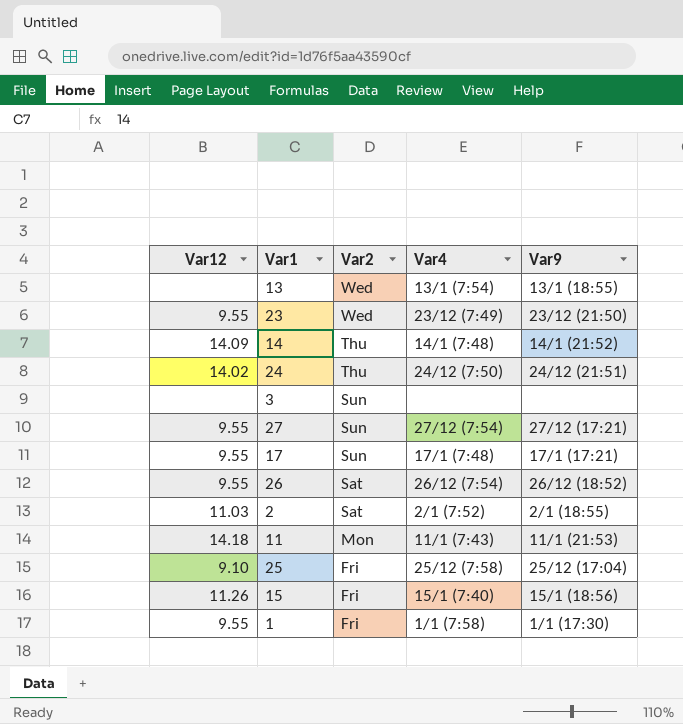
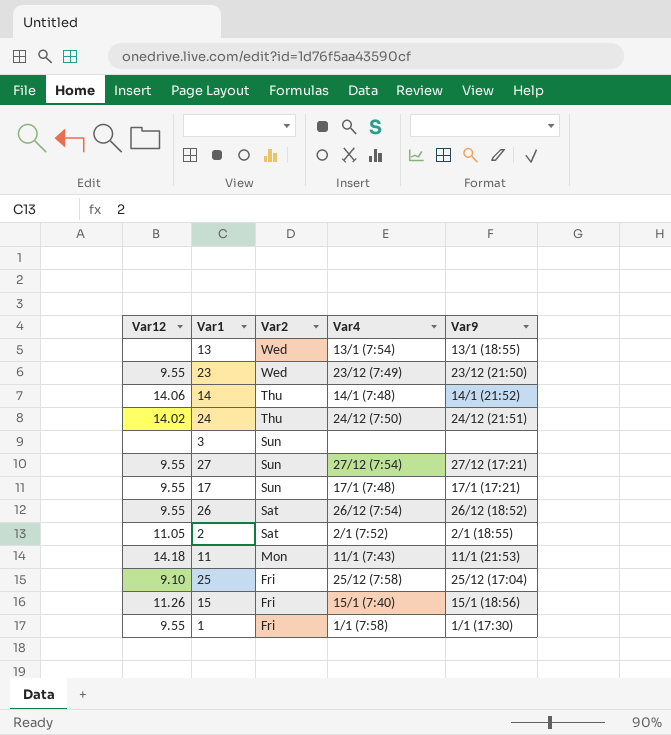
14 | Var12: 14.09 -> 14.06
2 | Var12: 11.03 -> 11.05

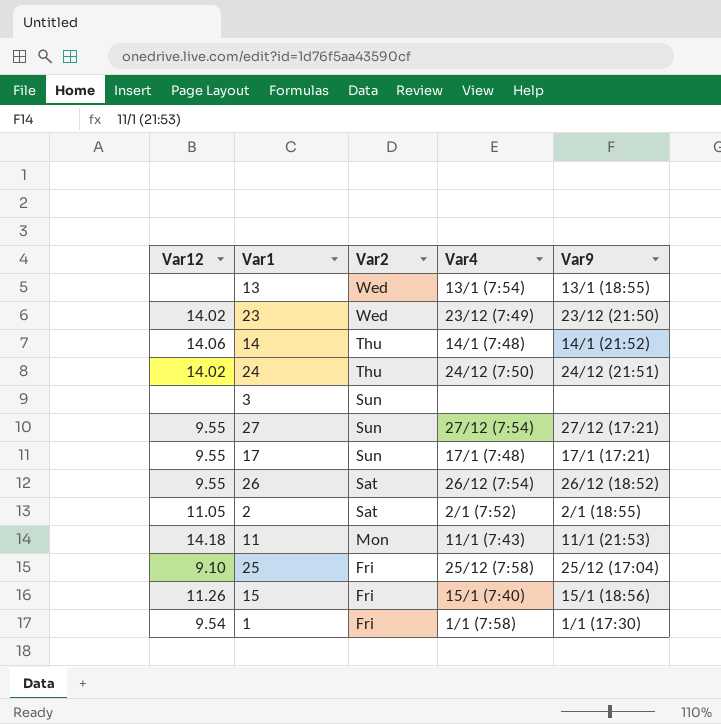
23 | Var12: 9.55 -> 14.02
1 | Var12: 9.55 -> 9.54

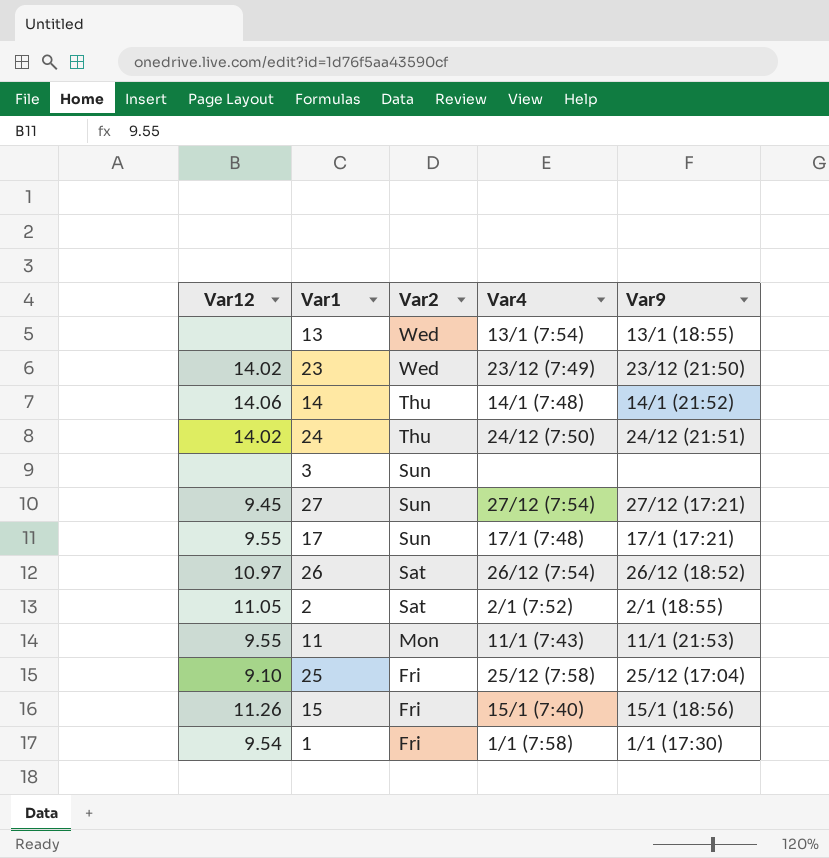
27 | Var12: 9.55 -> 9.45
26 | Var12: 9.55 -> 10.97
11 | Var12: 14.18 -> 9.55

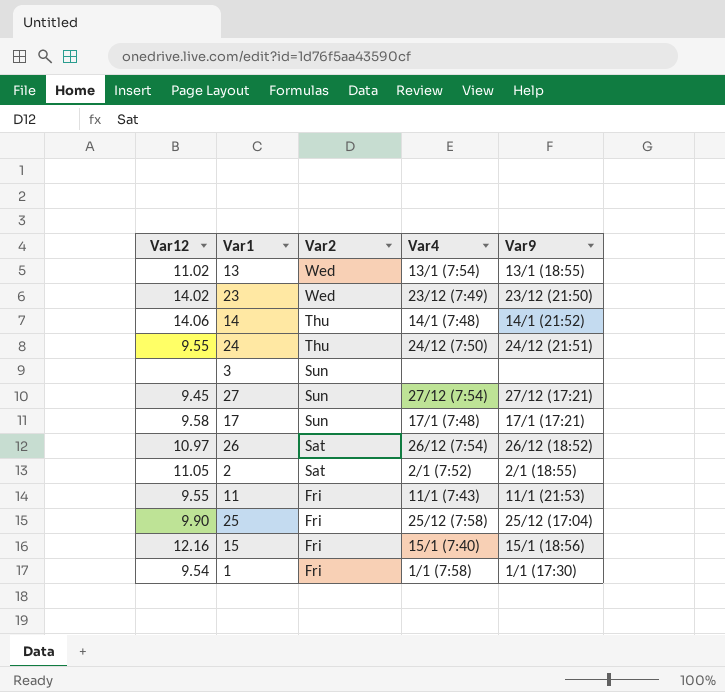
13 | Var12: none -> 11.02
24 | Var12: 14.02 -> 9.55
17 | Var12: 9.55 -> 9.58
11 | Var2: Mon -> Fri
25 | Var12: 9.10 -> 9.90
15 | Var12: 11.26 -> 12.16

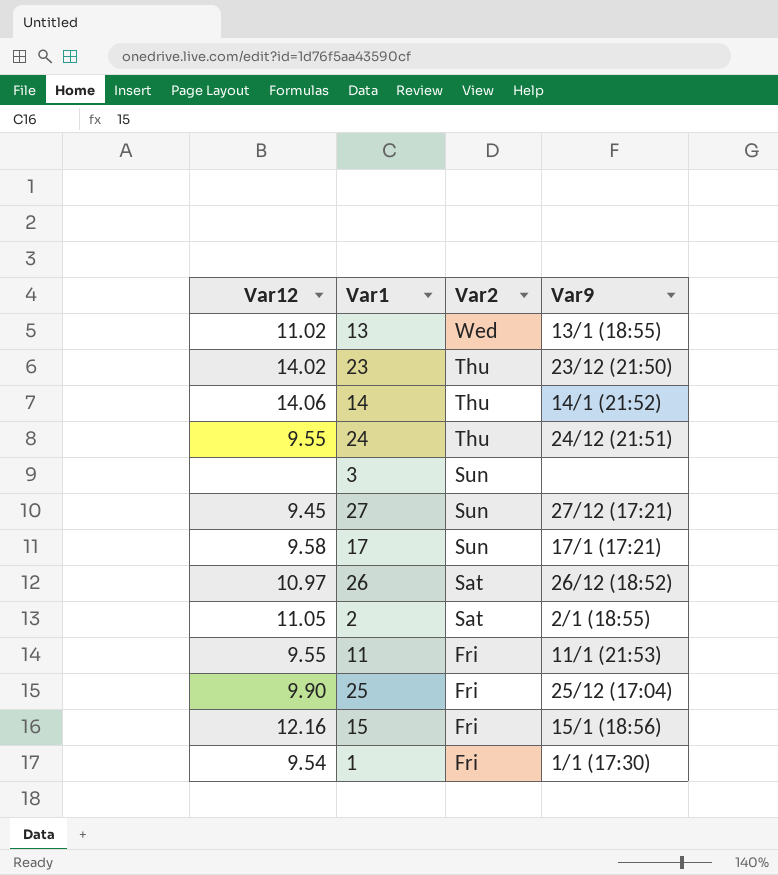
column Var4 | position: 4 -> none
23 | Var2: Wed -> Thu

